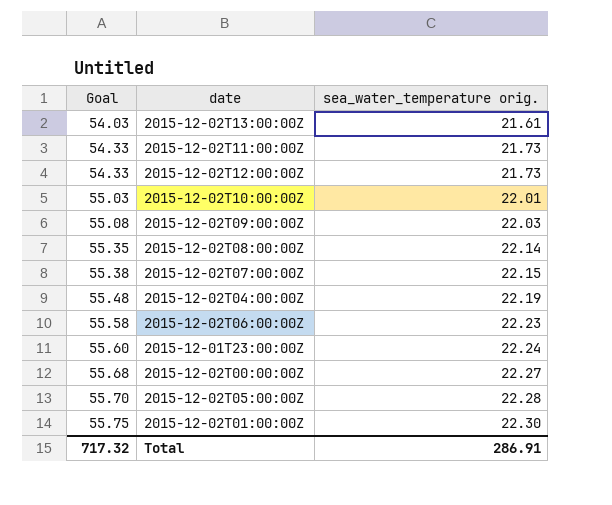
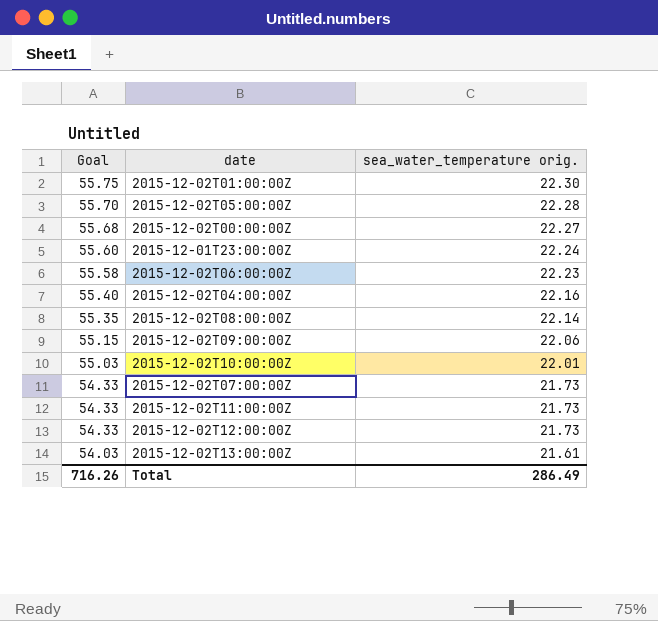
row order: Goal ascending -> Goal descending
2015-12-02T04:00:00Z | Goal: 55.48 -> 55.40
2015-12-02T04:00:00Z | sea_water_temperature orig.: 22.19 -> 22.16
2015-12-02T09:00:00Z | Goal: 55.08 -> 55.15
2015-12-02T09:00:00Z | sea_water_temperature orig.: 22.03 -> 22.06
2015-12-02T07:00:00Z | Goal: 55.38 -> 54.33
2015-12-02T07:00:00Z | sea_water_temperature orig.: 22.15 -> 21.73
Total | Goal: 717.32 -> 716.26
Total | sea_water_temperature orig.: 286.91 -> 286.49

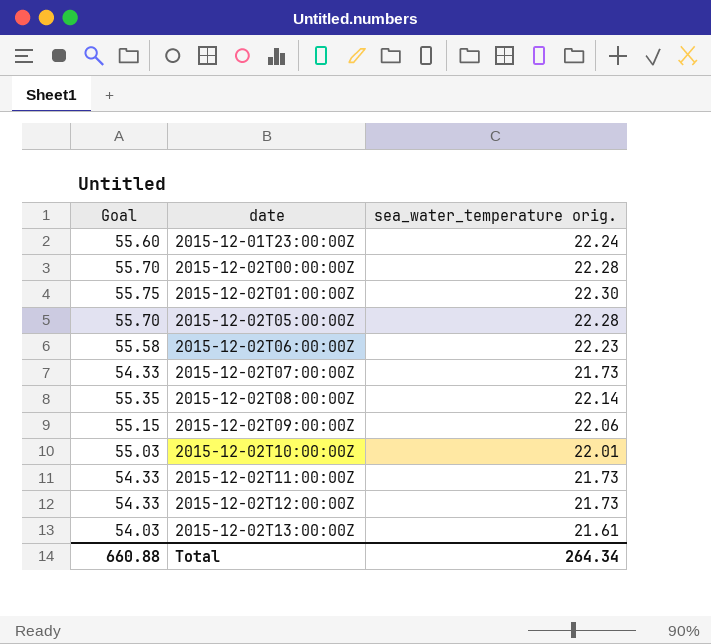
row order: Goal descending -> date ascending
row 2015-12-02T04:00:00Z: 55.40 | 22.16 -> none
2015-12-02T00:00:00Z | Goal: 55.68 -> 55.70
2015-12-02T00:00:00Z | sea_water_temperature orig.: 22.27 -> 22.28
Total | Goal: 716.26 -> 660.88
Total | sea_water_temperature orig.: 286.49 -> 264.34

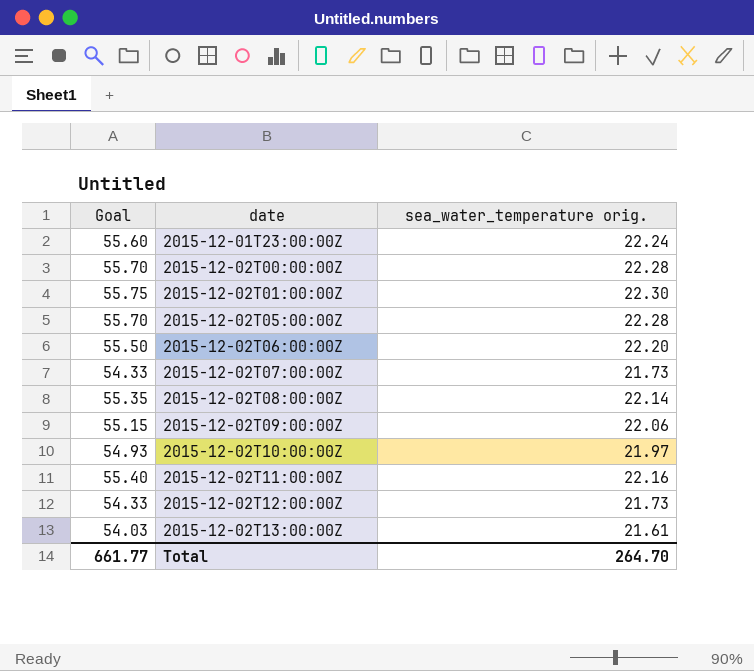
2015-12-02T06:00:00Z | Goal: 55.58 -> 55.50
2015-12-02T06:00:00Z | sea_water_temperature orig.: 22.23 -> 22.20
2015-12-02T10:00:00Z | Goal: 55.03 -> 54.93
2015-12-02T10:00:00Z | sea_water_temperature orig.: 22.01 -> 21.97
2015-12-02T11:00:00Z | Goal: 54.33 -> 55.40
2015-12-02T11:00:00Z | sea_water_temperature orig.: 21.73 -> 22.16
Total | Goal: 660.88 -> 661.77
Total | sea_water_temperature orig.: 264.34 -> 264.70

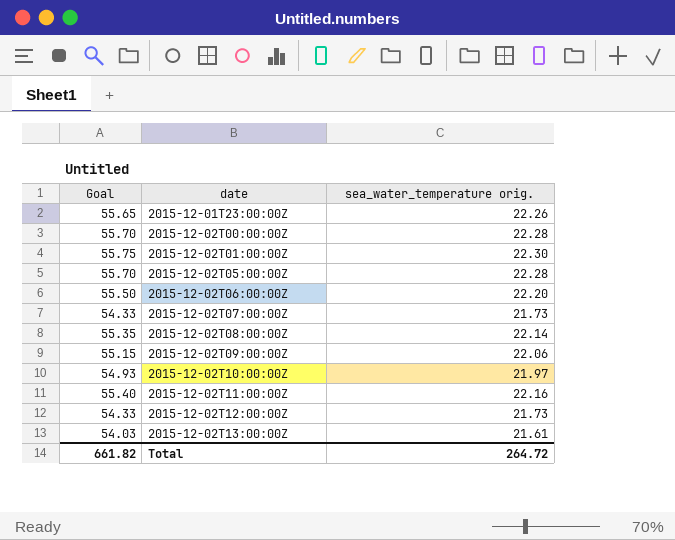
2015-12-01T23:00:00Z | Goal: 55.60 -> 55.65
2015-12-01T23:00:00Z | sea_water_temperature orig.: 22.24 -> 22.26
Total | Goal: 661.77 -> 661.82
Total | sea_water_temperature orig.: 264.70 -> 264.72

